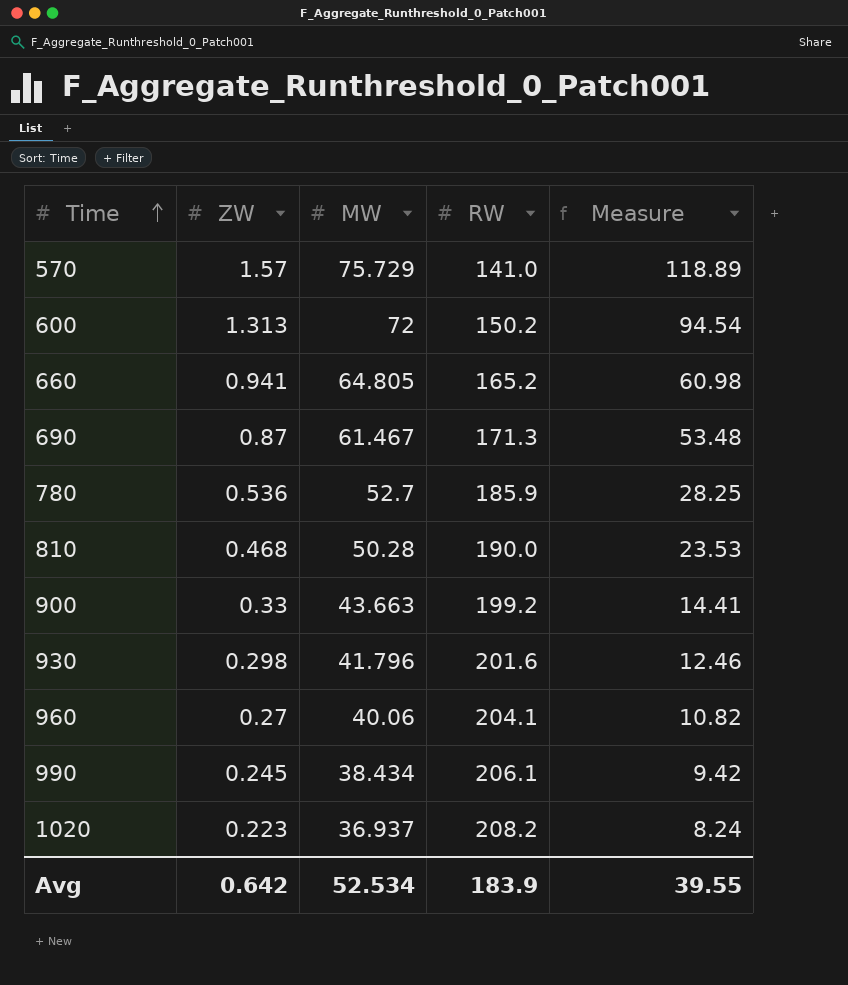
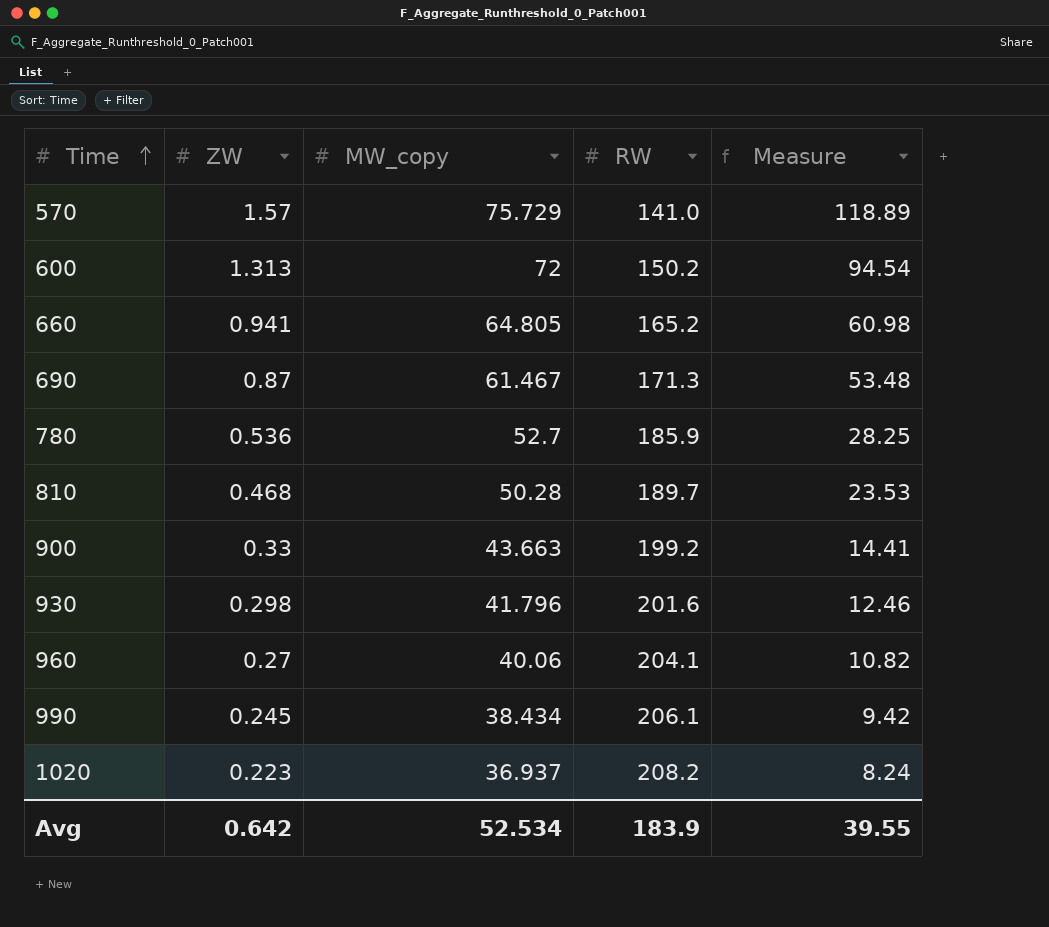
column name: MW -> MW_copy
810 | RW: 190.0 -> 189.7

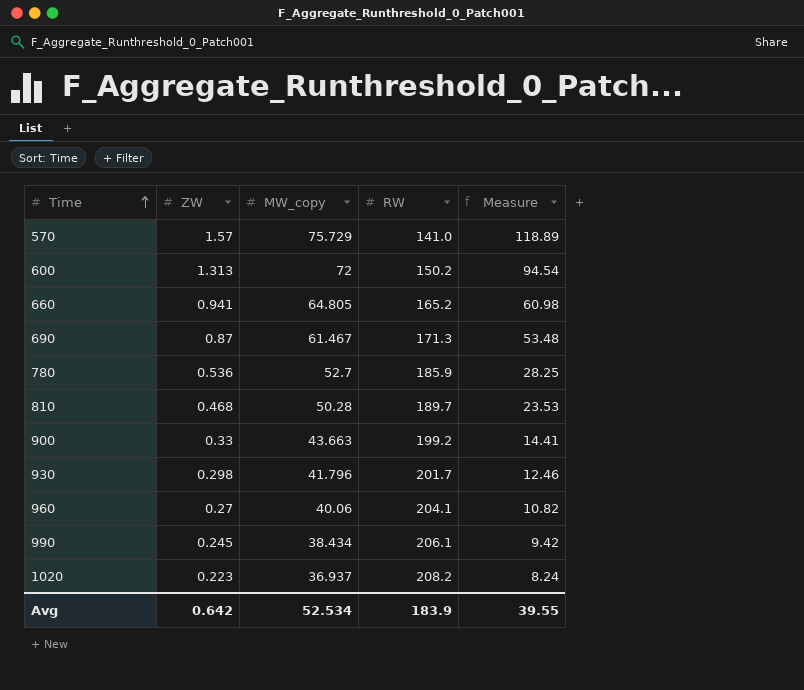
930 | RW: 201.6 -> 201.7

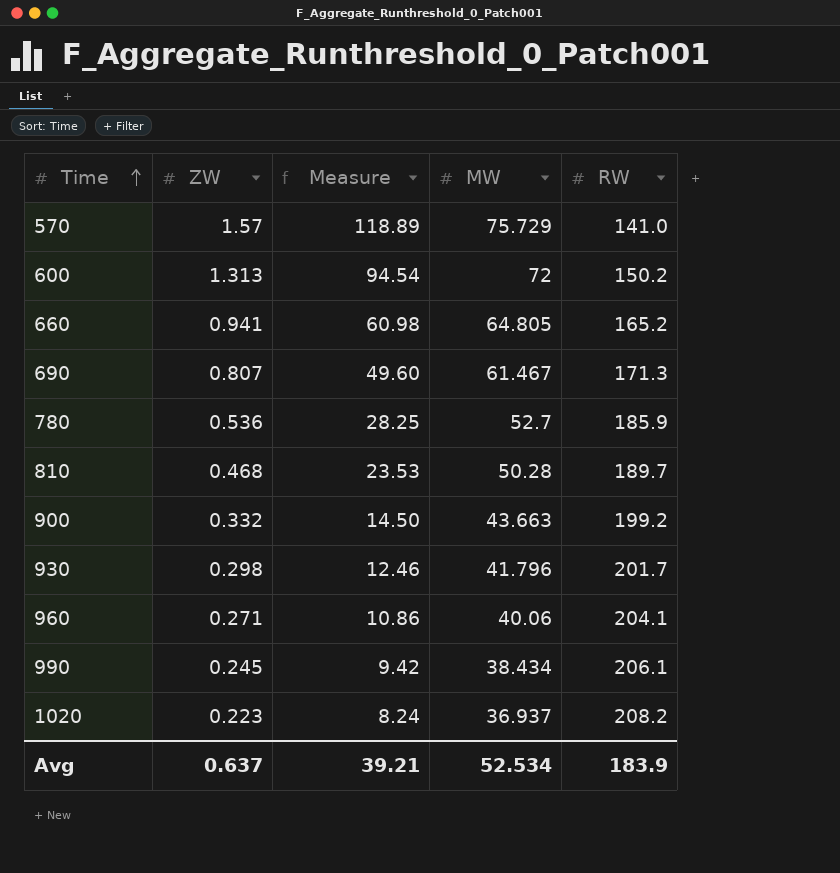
column Measure | position: 5 -> 3
column name: MW_copy -> MW
690 | ZW: 0.87 -> 0.807
690 | Measure: 53.48 -> 49.60
900 | ZW: 0.33 -> 0.332
900 | Measure: 14.41 -> 14.50
960 | ZW: 0.27 -> 0.271
960 | Measure: 10.82 -> 10.86
Avg | ZW: 0.642 -> 0.637
Avg | Measure: 39.55 -> 39.21

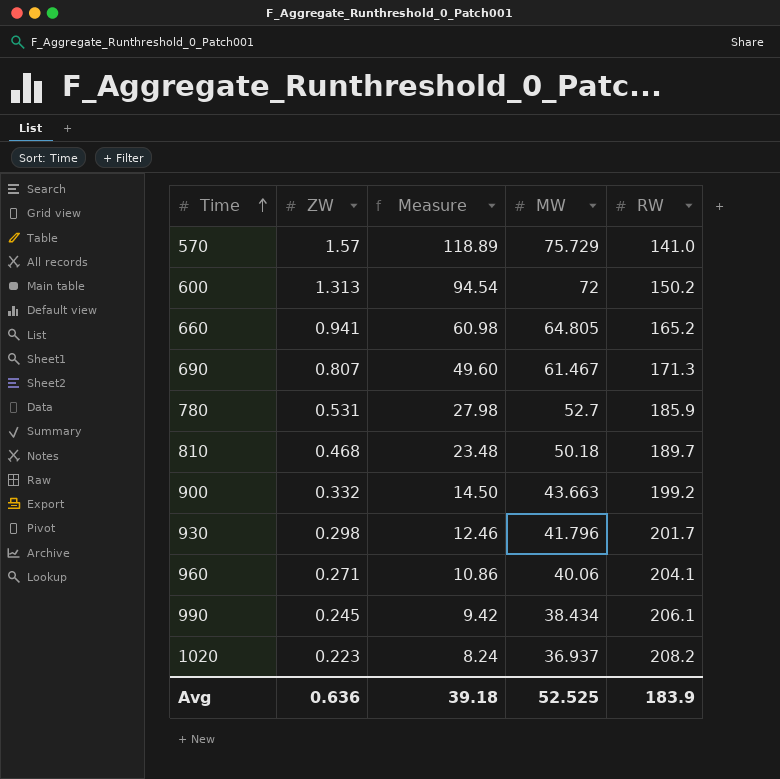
780 | ZW: 0.536 -> 0.531
780 | Measure: 28.25 -> 27.98
810 | Measure: 23.53 -> 23.48
810 | MW: 50.28 -> 50.18
Avg | ZW: 0.637 -> 0.636
Avg | Measure: 39.21 -> 39.18
Avg | MW: 52.534 -> 52.525

